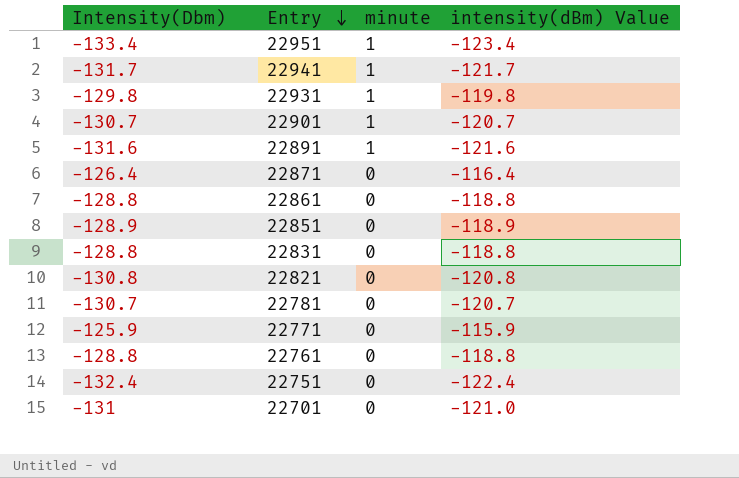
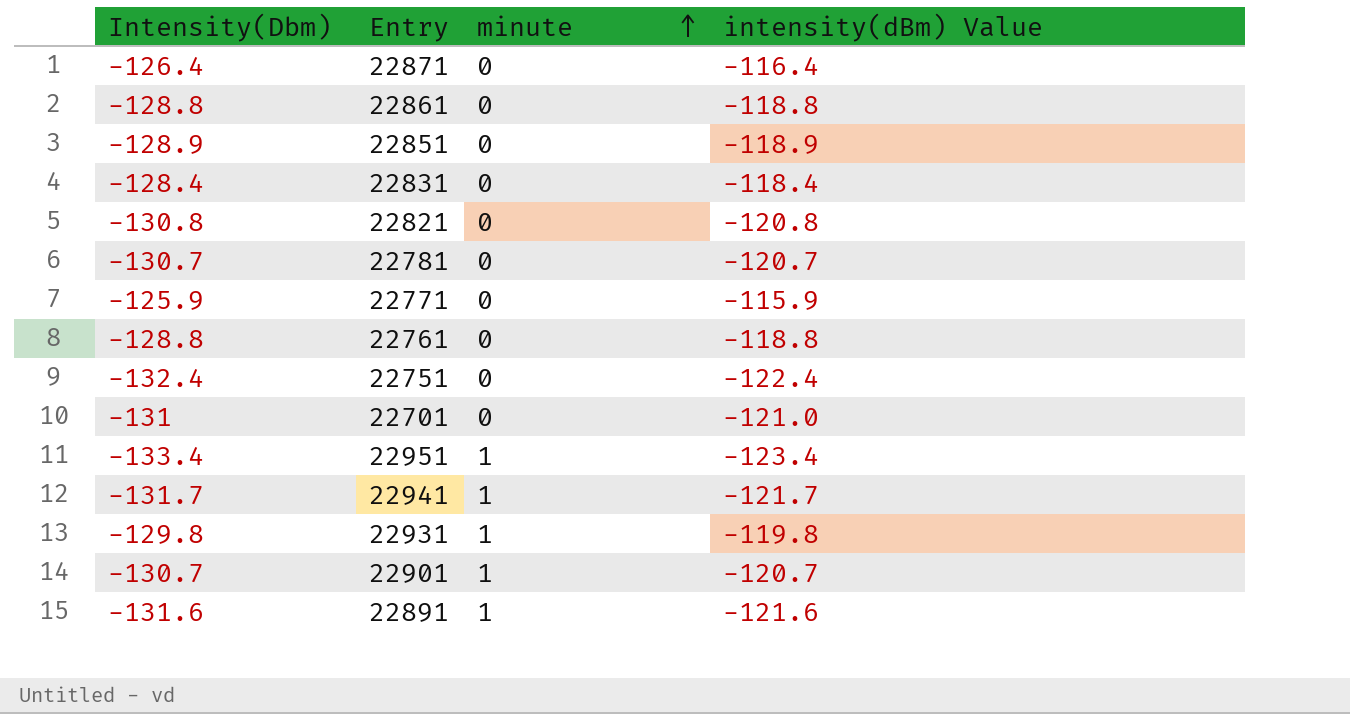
row order: Entry descending -> minute ascending
22831 | Intensity(Dbm): -128.8 -> -128.4
22831 | intensity(dBm) Value: -118.8 -> -118.4

